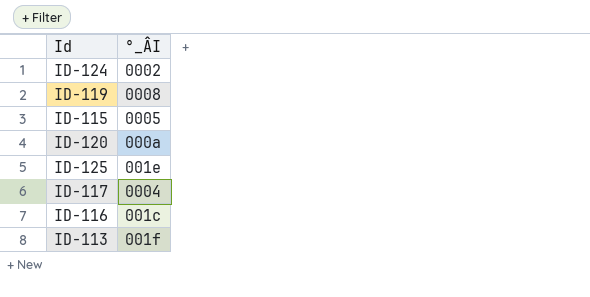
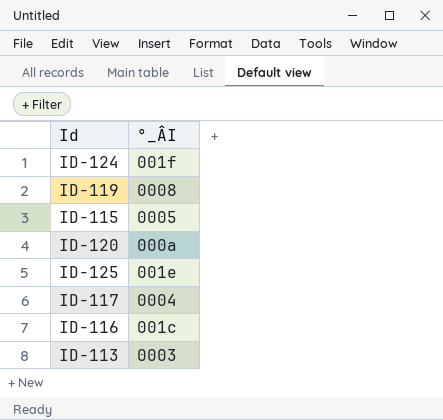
ID-124 | °_ÂI: 0002 -> 001f
ID-113 | °_ÂI: 001f -> 0003

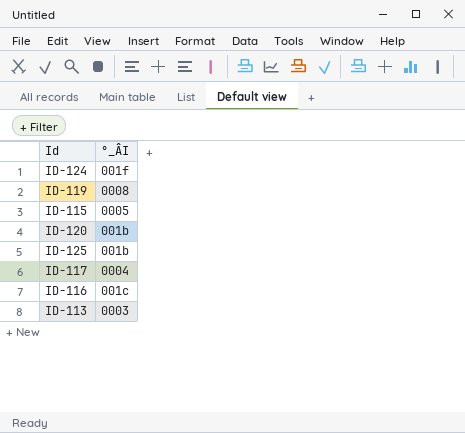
ID-120 | °_ÂI: 000a -> 001b
ID-125 | °_ÂI: 001e -> 001b

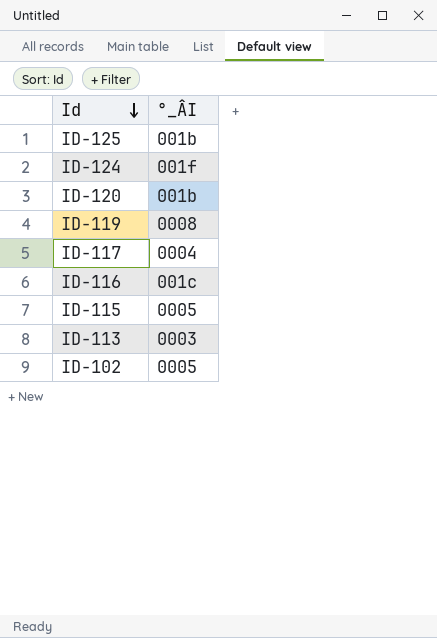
row order: none -> Id descending
row ID-102: none -> 0005

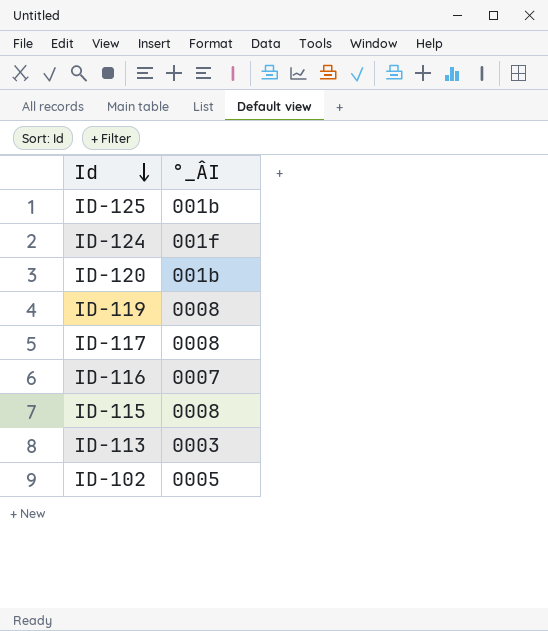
ID-117 | °_ÂI: 0004 -> 0008
ID-116 | °_ÂI: 001c -> 0007
ID-115 | °_ÂI: 0005 -> 0008

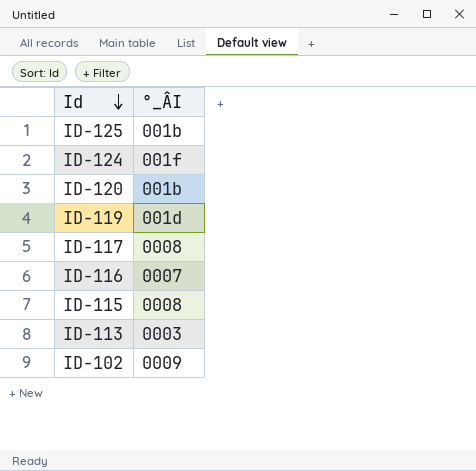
ID-119 | °_ÂI: 0008 -> 001d
ID-102 | °_ÂI: 0005 -> 0009

